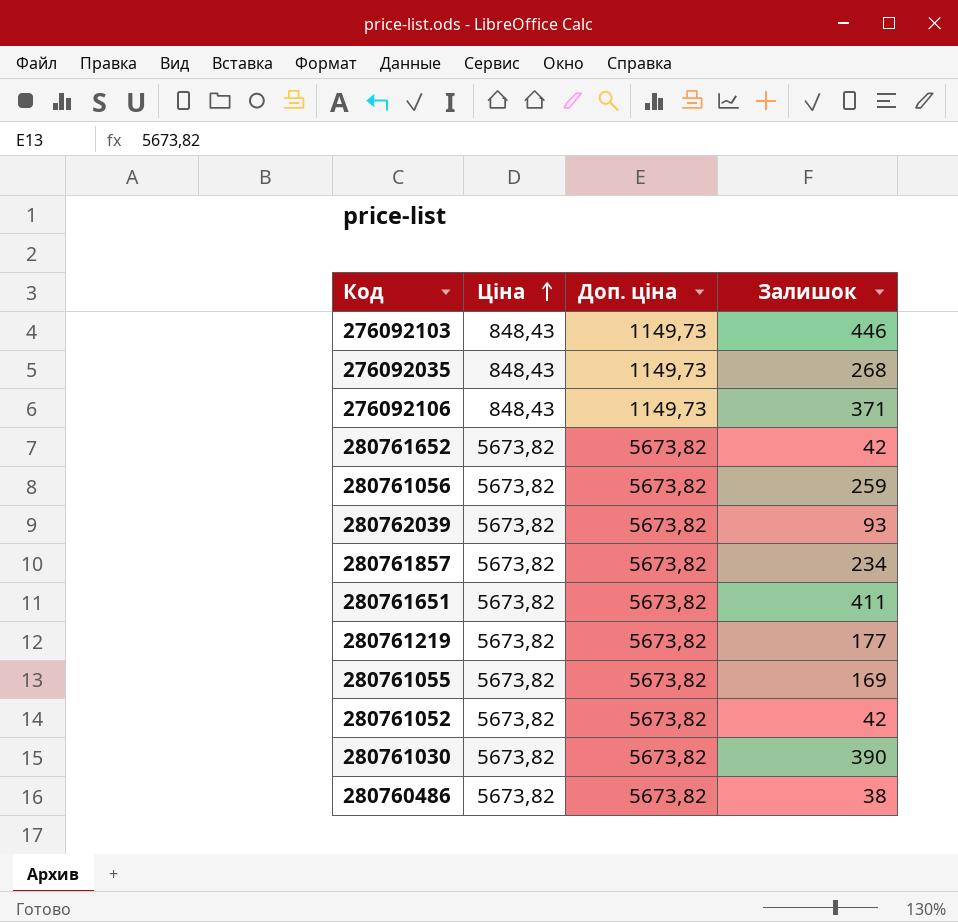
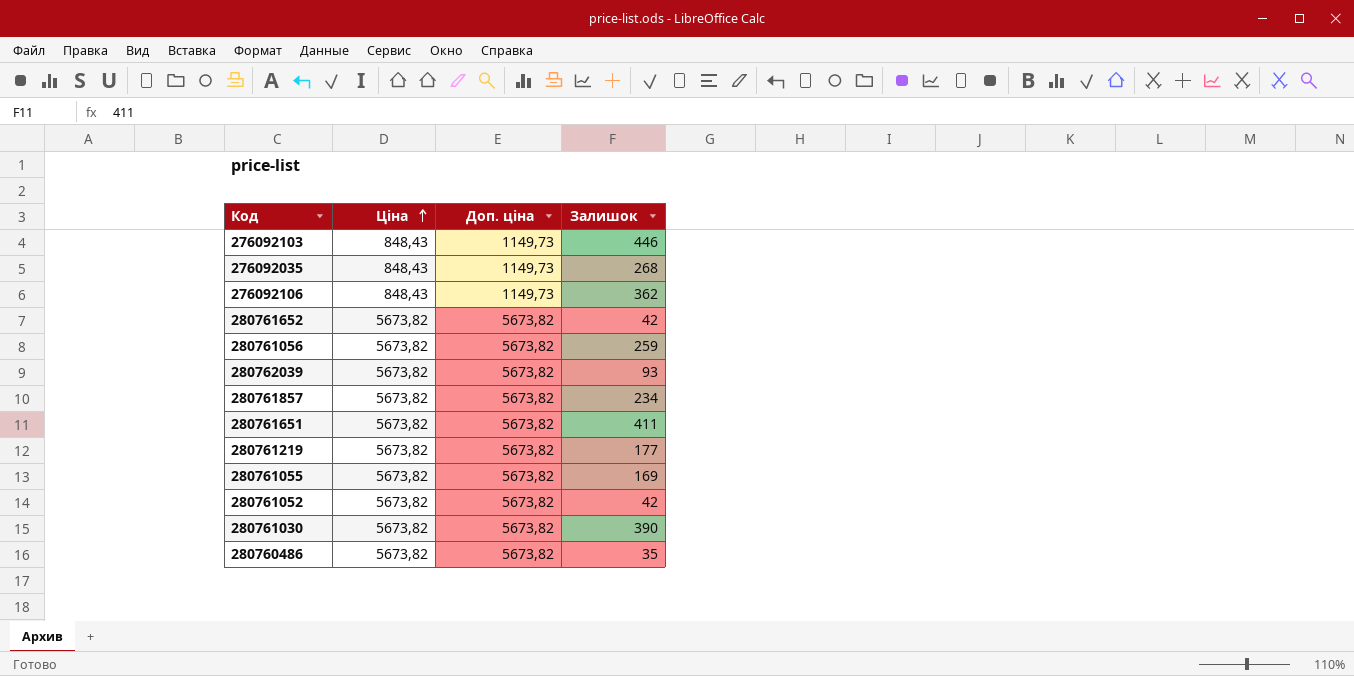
276092106 | Залишок: 371 -> 362
280760486 | Залишок: 38 -> 35

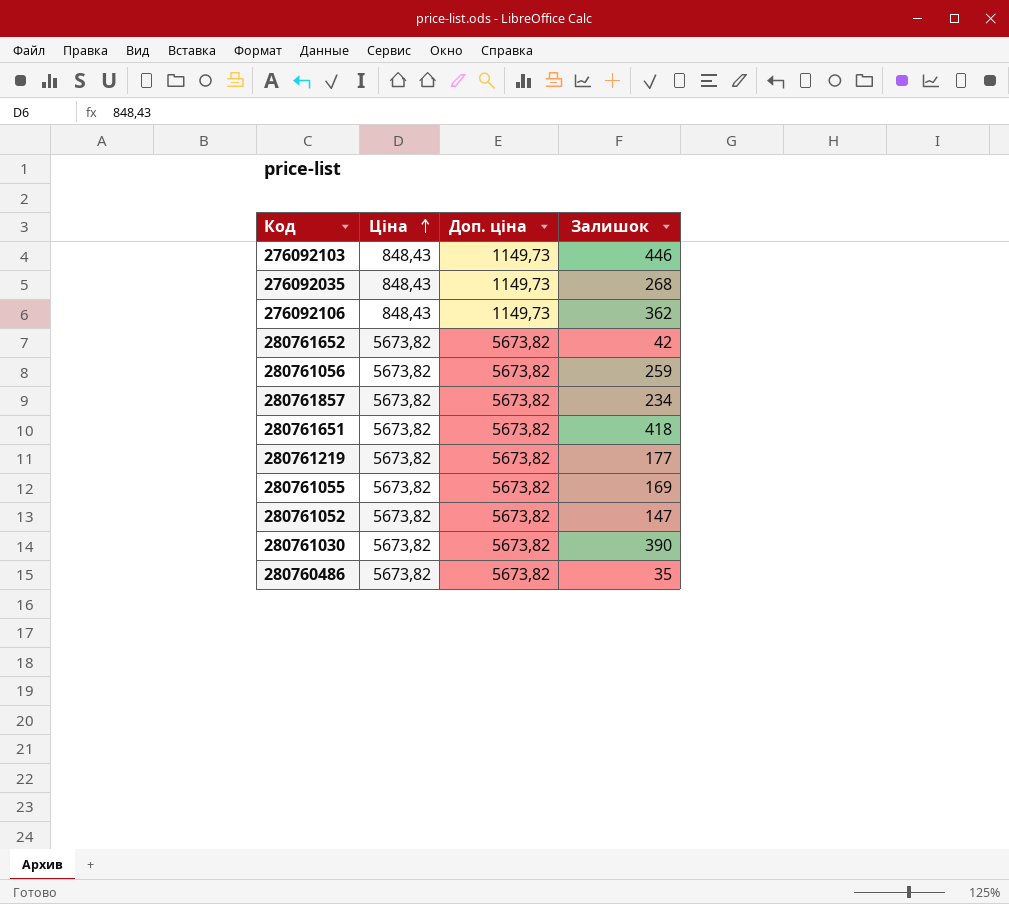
row 280762039: 5673,82 | 5673,82 | 93 -> none
280761651 | Залишок: 411 -> 418
280761052 | Залишок: 42 -> 147

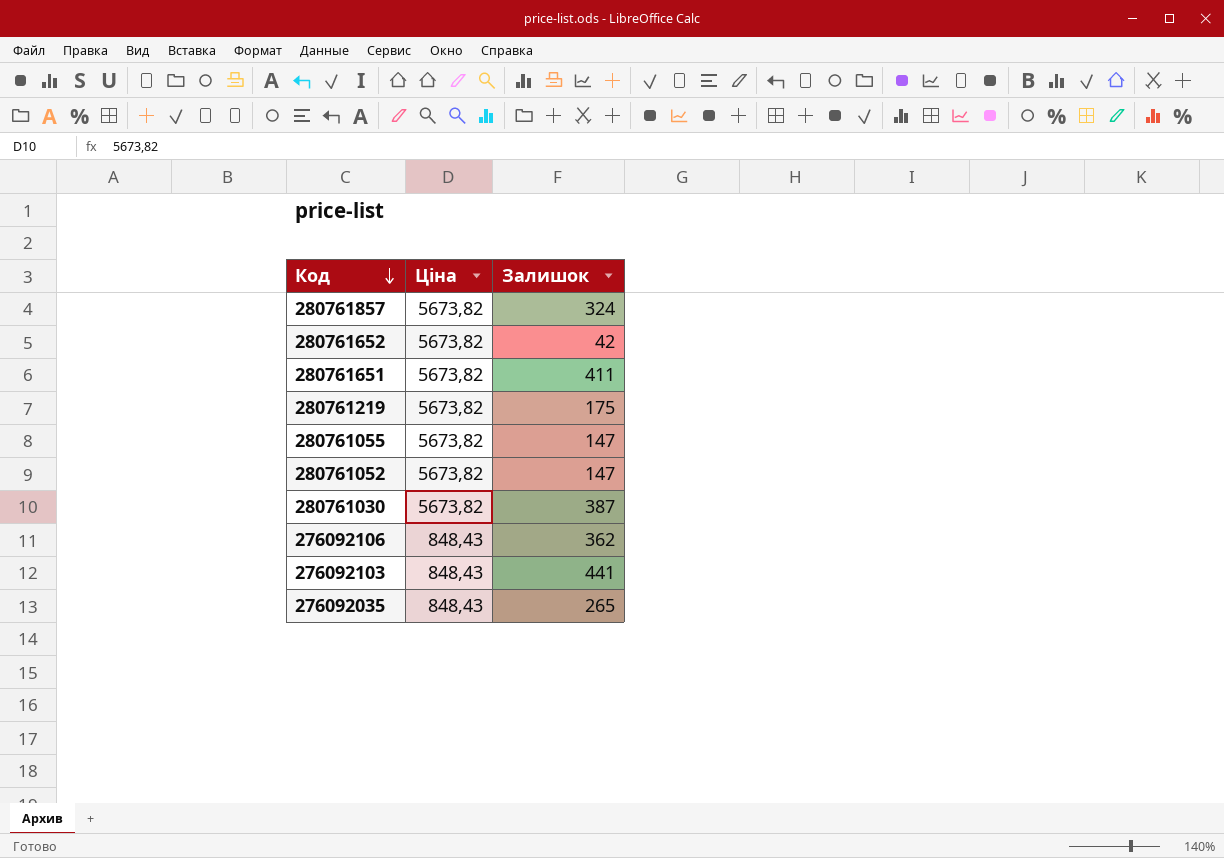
row order: Ціна ascending -> Код descending
column Доп. ціна | position: 3 -> none
row 280761056: 5673,82 | 5673,82 | 259 -> none
row 280760486: 5673,82 | 5673,82 | 35 -> none
280761857 | Залишок: 234 -> 324
280761651 | Залишок: 418 -> 411
280761219 | Залишок: 177 -> 175
280761055 | Залишок: 169 -> 147
280761030 | Залишок: 390 -> 387
276092103 | Залишок: 446 -> 441
276092035 | Залишок: 268 -> 265

